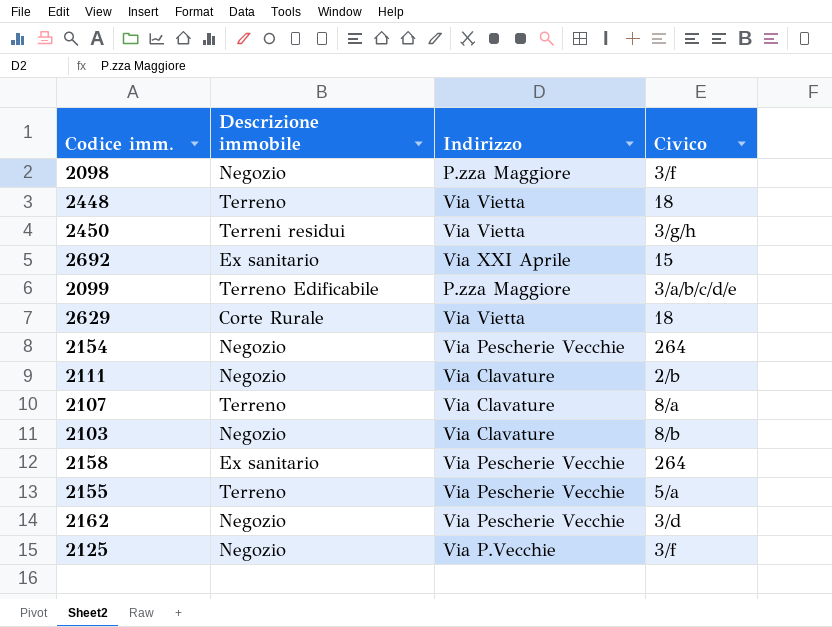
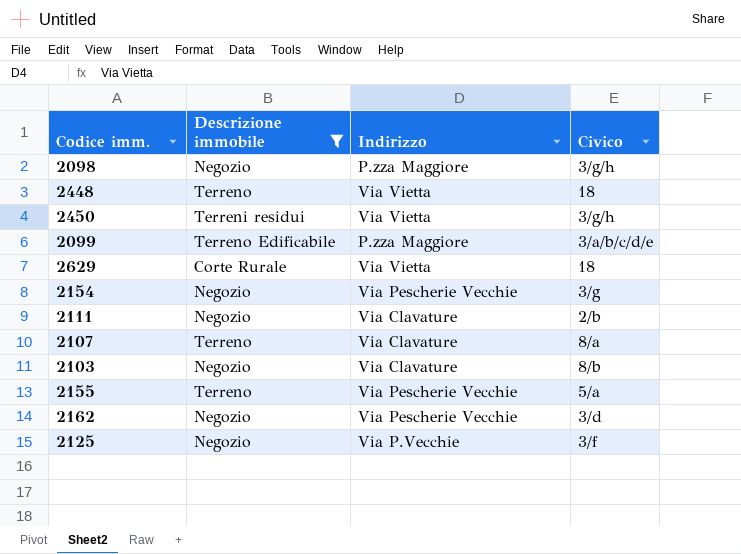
filter: none -> Descrizione immobile != Ex sanitario
2098 | Civico: 3/f -> 3/g/h
2154 | Civico: 264 -> 3/g

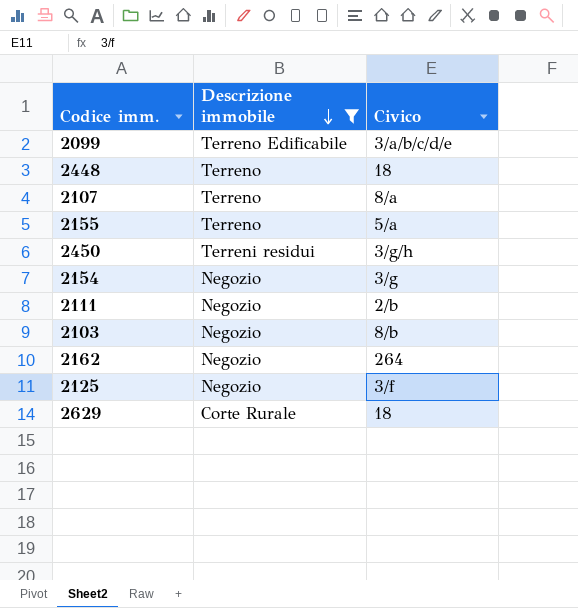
row order: none -> Descrizione immobile descending
column Indirizzo | position: 3 -> none
row 2098: Negozio | P.zza Maggiore | 3/g/h -> none
2162 | Civico: 3/d -> 264

